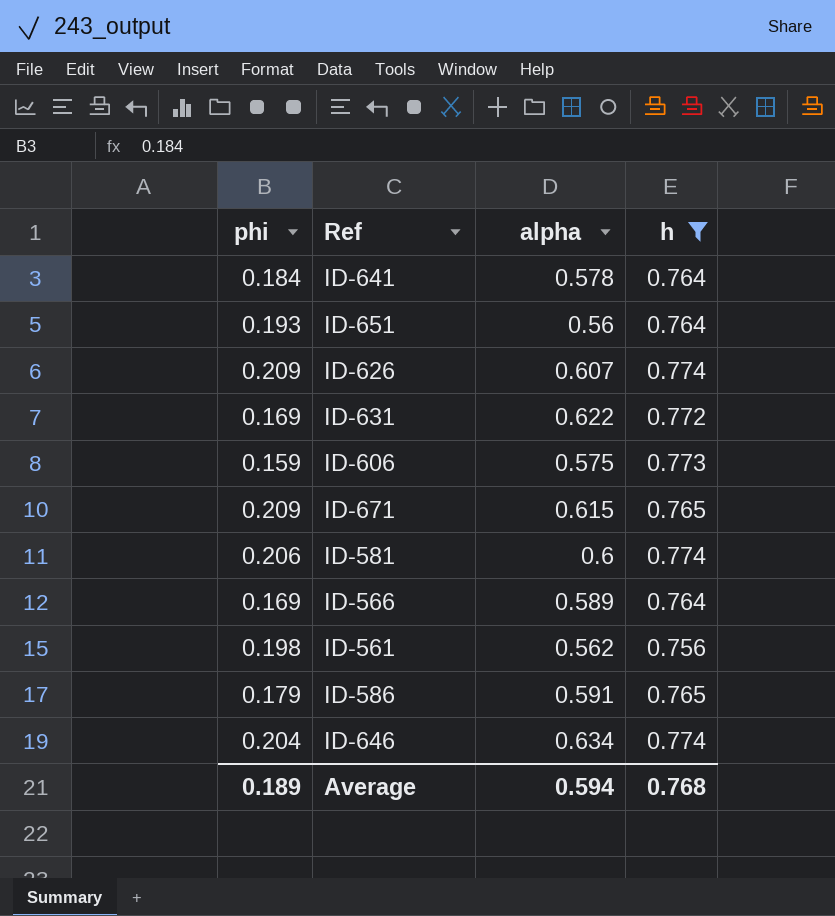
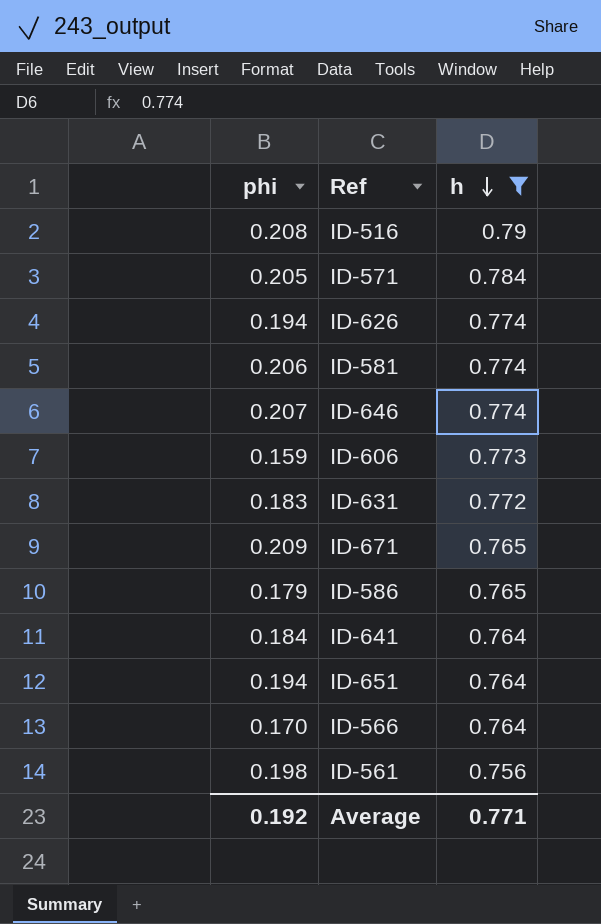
row order: none -> h descending
column alpha | position: 3 -> none
row ID-516: none -> 0.208 | 0.79
row ID-571: none -> 0.205 | 0.784
ID-626 | phi: 0.209 -> 0.194
ID-646 | phi: 0.204 -> 0.207
ID-631 | phi: 0.169 -> 0.183
ID-651 | phi: 0.193 -> 0.194
ID-566 | phi: 0.169 -> 0.170
Average | phi: 0.189 -> 0.192
Average | h: 0.768 -> 0.771

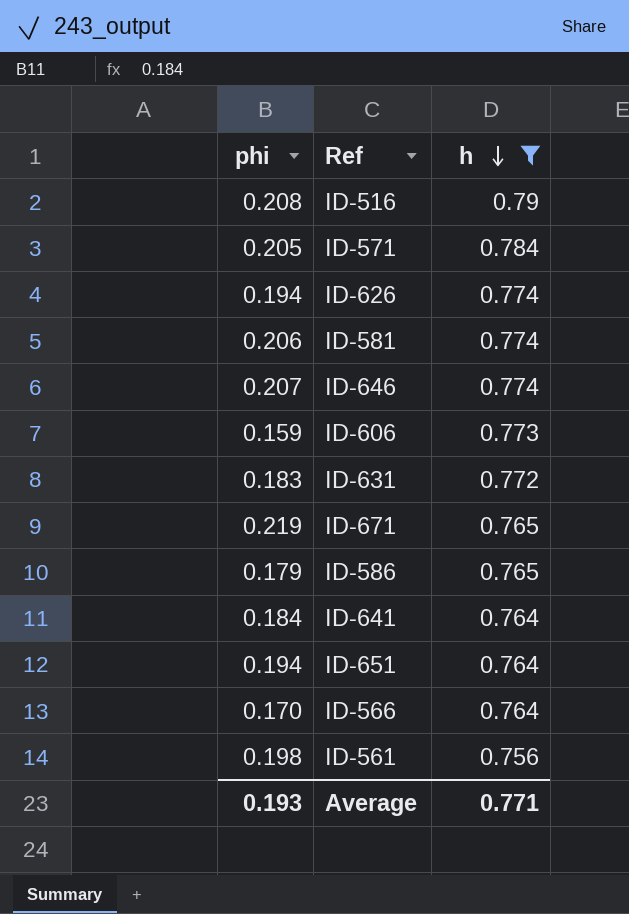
ID-671 | phi: 0.209 -> 0.219
Average | phi: 0.192 -> 0.193

